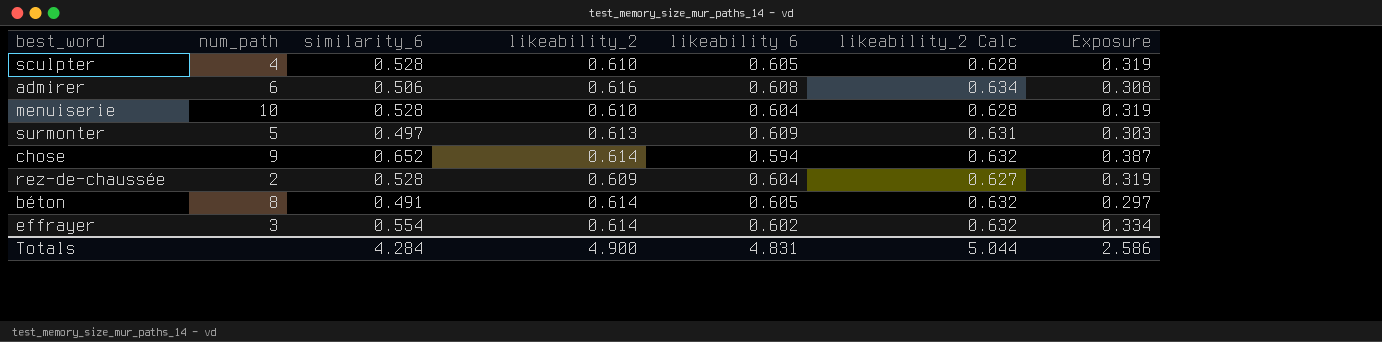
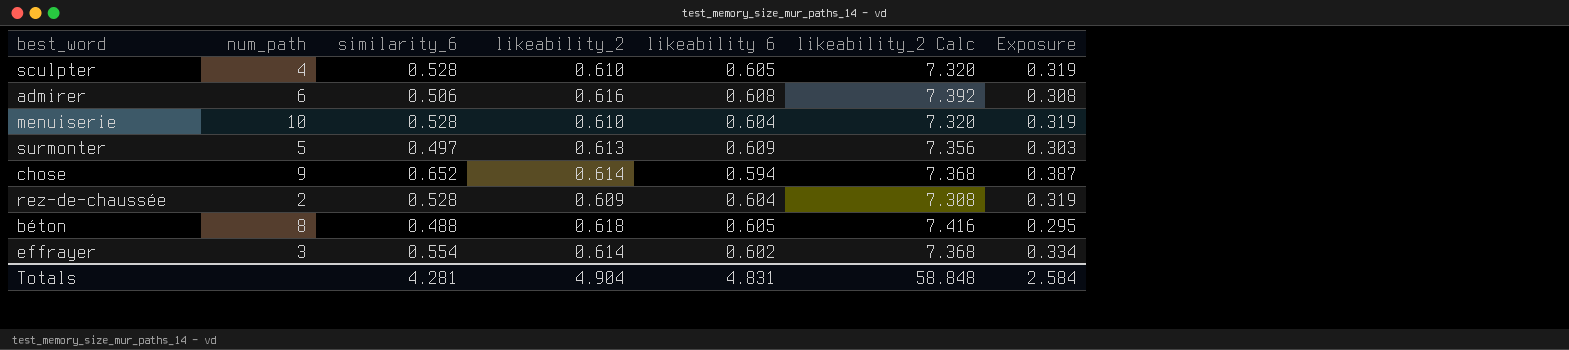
column likeability_2 Calc | formula: [likeability_2] * 1.03 -> [likeability_2] * 12
béton | similarity_6: 0.491 -> 0.488
béton | likeability_2: 0.614 -> 0.618
béton | Exposure: 0.297 -> 0.295
Totals | similarity_6: 4.284 -> 4.281
Totals | likeability_2: 4.900 -> 4.904
Totals | likeability_2 Calc: 5.044 -> 58.848
Totals | Exposure: 2.586 -> 2.584

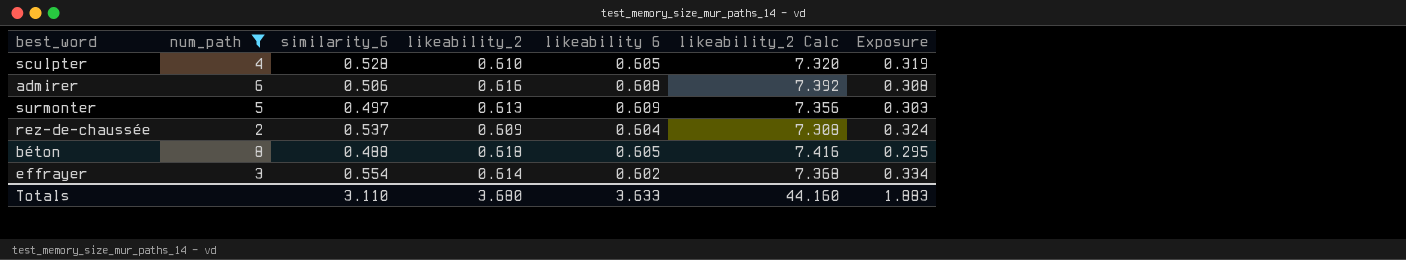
filter: none -> num_path <= 8
rez-de-chaussée | similarity_6: 0.528 -> 0.537
rez-de-chaussée | Exposure: 0.319 -> 0.324
Totals | similarity_6: 4.281 -> 3.110
Totals | likeability_2: 4.904 -> 3.680
Totals | likeability 6: 4.831 -> 3.633
Totals | likeability_2 Calc: 58.848 -> 44.160
Totals | Exposure: 2.584 -> 1.883

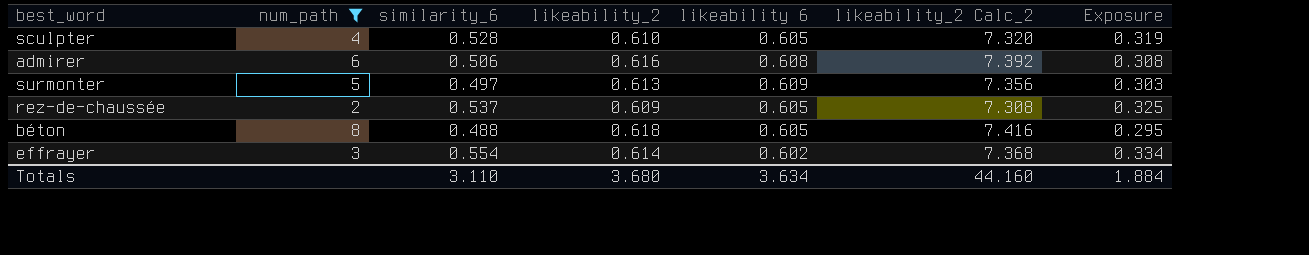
column name: likeability_2 Calc -> likeability_2 Calc_2
rez-de-chaussée | likeability 6: 0.604 -> 0.605
rez-de-chaussée | Exposure: 0.324 -> 0.325
Totals | likeability 6: 3.633 -> 3.634
Totals | Exposure: 1.883 -> 1.884

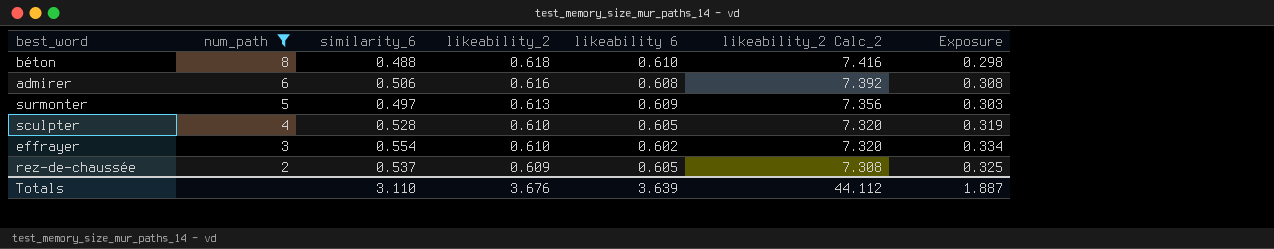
row order: none -> num_path descending
béton | likeability 6: 0.605 -> 0.610
béton | Exposure: 0.295 -> 0.298
effrayer | likeability_2: 0.614 -> 0.610
effrayer | likeability_2 Calc_2: 7.368 -> 7.320
Totals | likeability_2: 3.680 -> 3.676
Totals | likeability 6: 3.634 -> 3.639
Totals | likeability_2 Calc_2: 44.160 -> 44.112
Totals | Exposure: 1.884 -> 1.887

